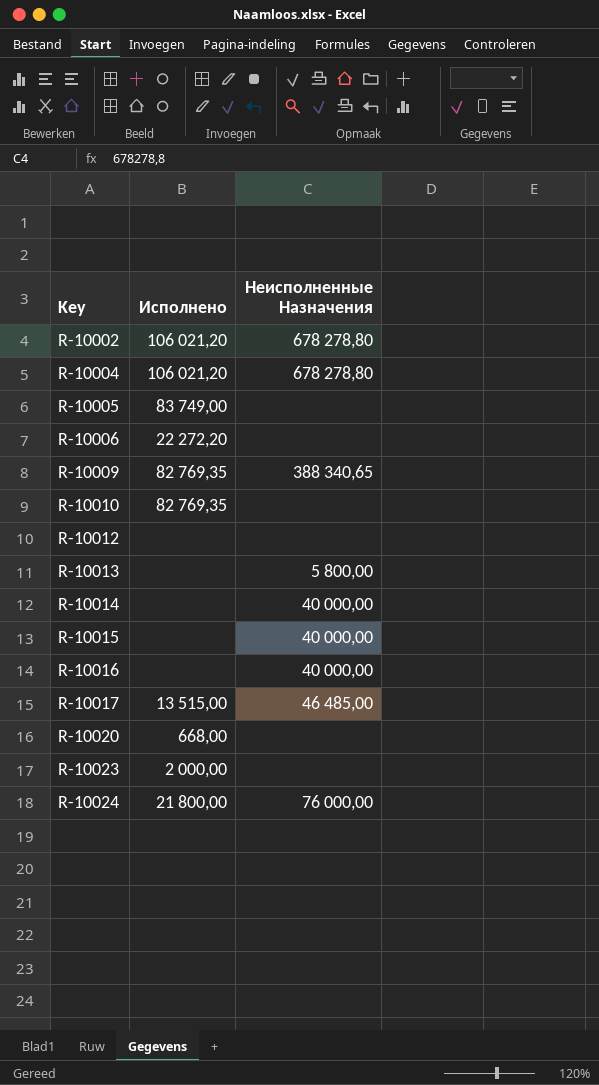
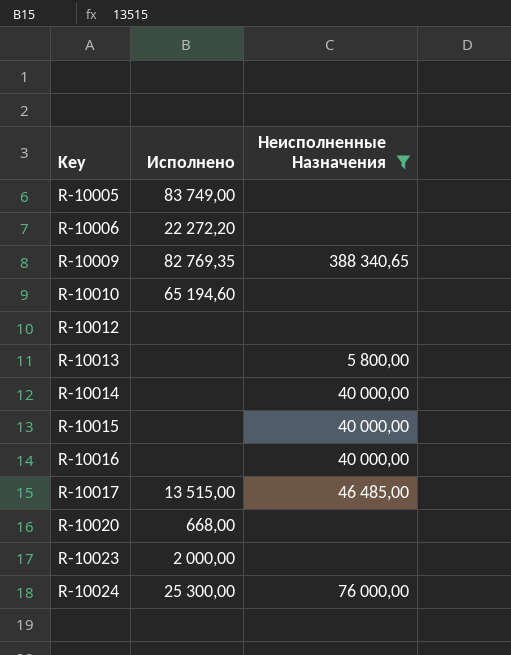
filter: none -> Неисполненные Назначения != 678 278,80
R-10010 | Исполнено: 82 769,35 -> 65 194,60
R-10024 | Исполнено: 21 800,00 -> 25 300,00

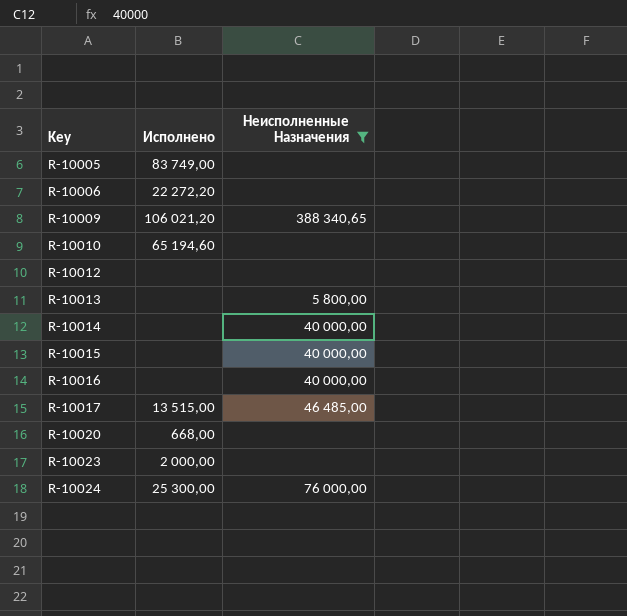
R-10009 | Исполнено: 82 769,35 -> 106 021,20

